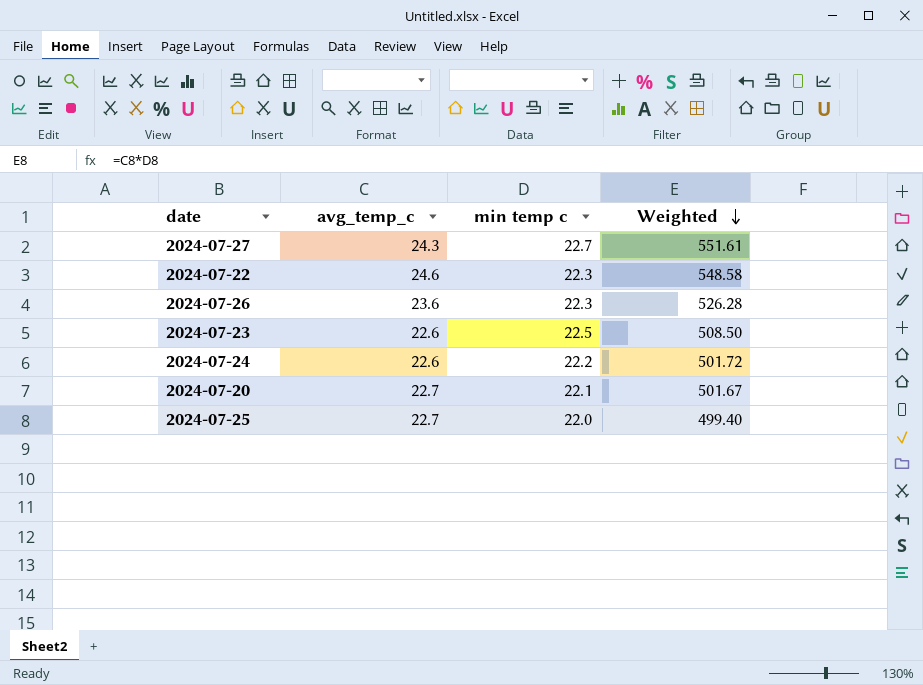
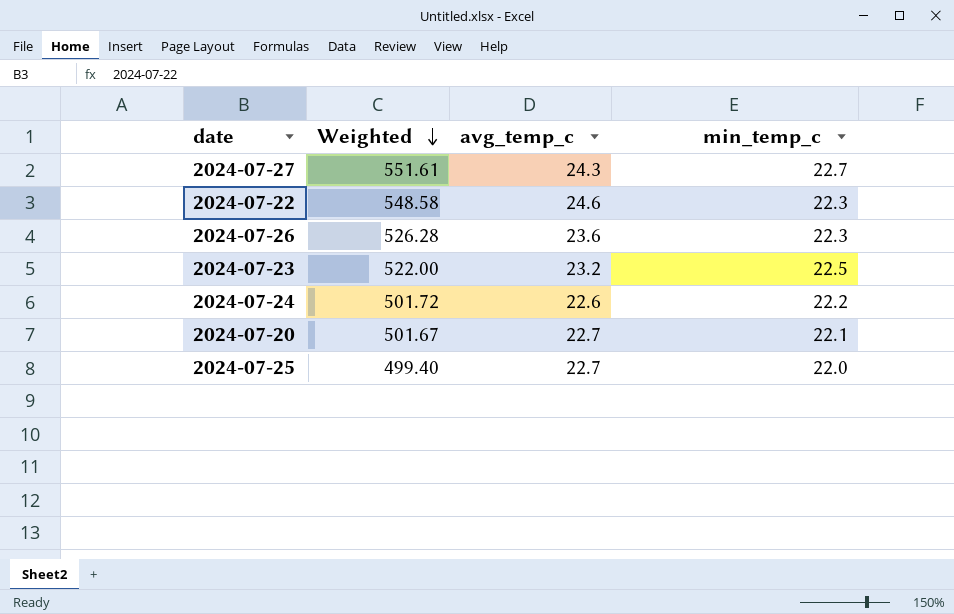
column Weighted | position: 4 -> 2
column name: min temp c -> min_temp_c
2024-07-23 | Weighted: 508.50 -> 522.00
2024-07-23 | avg_temp_c: 22.6 -> 23.2

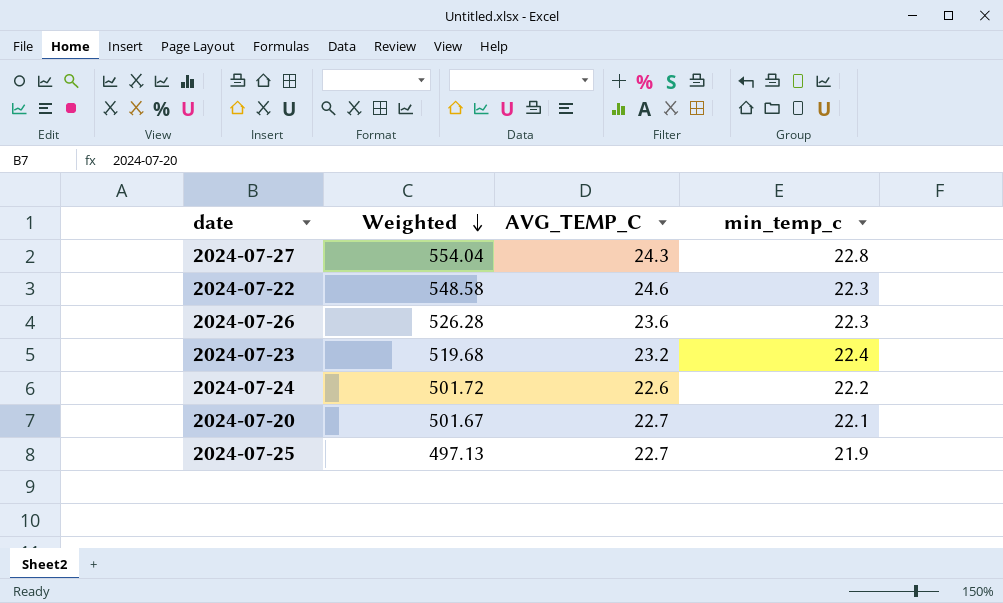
column name: avg_temp_c -> AVG_TEMP_C
2024-07-27 | Weighted: 551.61 -> 554.04
2024-07-27 | min_temp_c: 22.7 -> 22.8
2024-07-23 | Weighted: 522.00 -> 519.68
2024-07-23 | min_temp_c: 22.5 -> 22.4
2024-07-25 | Weighted: 499.40 -> 497.13
2024-07-25 | min_temp_c: 22.0 -> 21.9

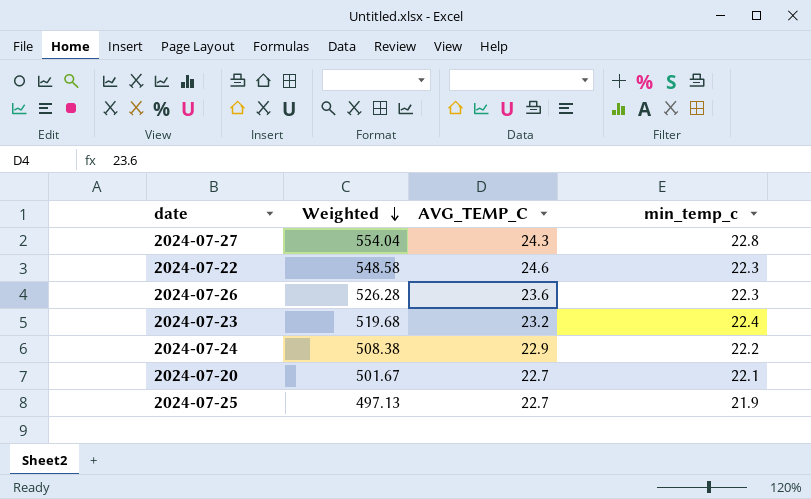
2024-07-24 | Weighted: 501.72 -> 508.38
2024-07-24 | AVG_TEMP_C: 22.6 -> 22.9

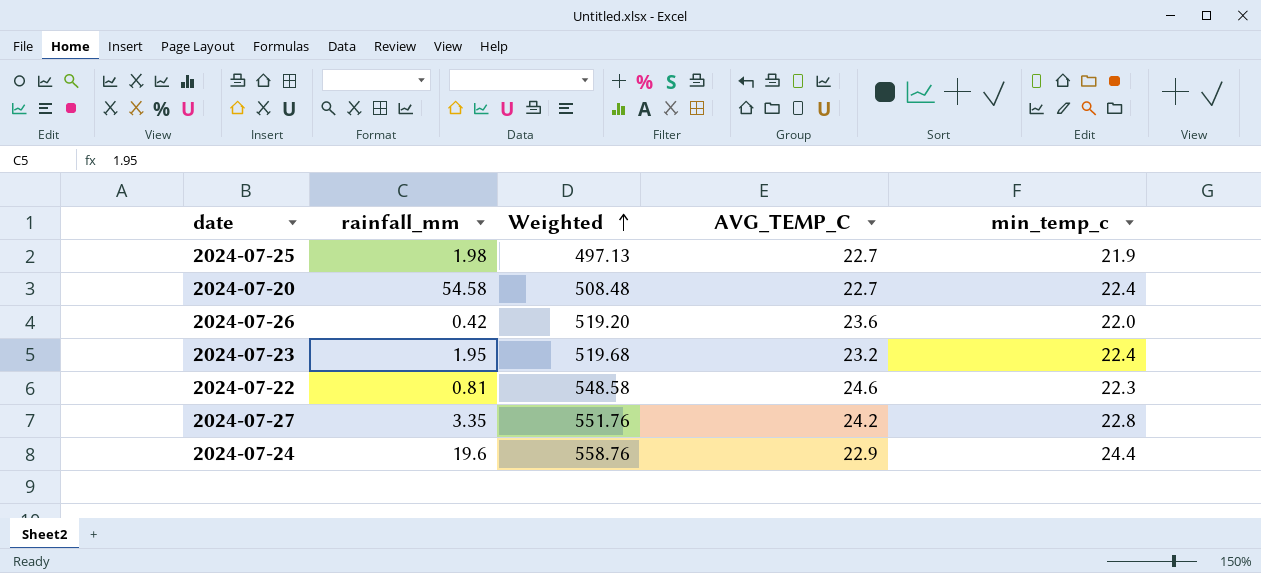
row order: Weighted descending -> Weighted ascending
column rainfall_mm | position: none -> 2
2024-07-20 | Weighted: 501.67 -> 508.48
2024-07-20 | min_temp_c: 22.1 -> 22.4
2024-07-26 | Weighted: 526.28 -> 519.20
2024-07-26 | min_temp_c: 22.3 -> 22.0
2024-07-27 | Weighted: 554.04 -> 551.76
2024-07-27 | AVG_TEMP_C: 24.3 -> 24.2
2024-07-24 | Weighted: 508.38 -> 558.76
2024-07-24 | min_temp_c: 22.2 -> 24.4

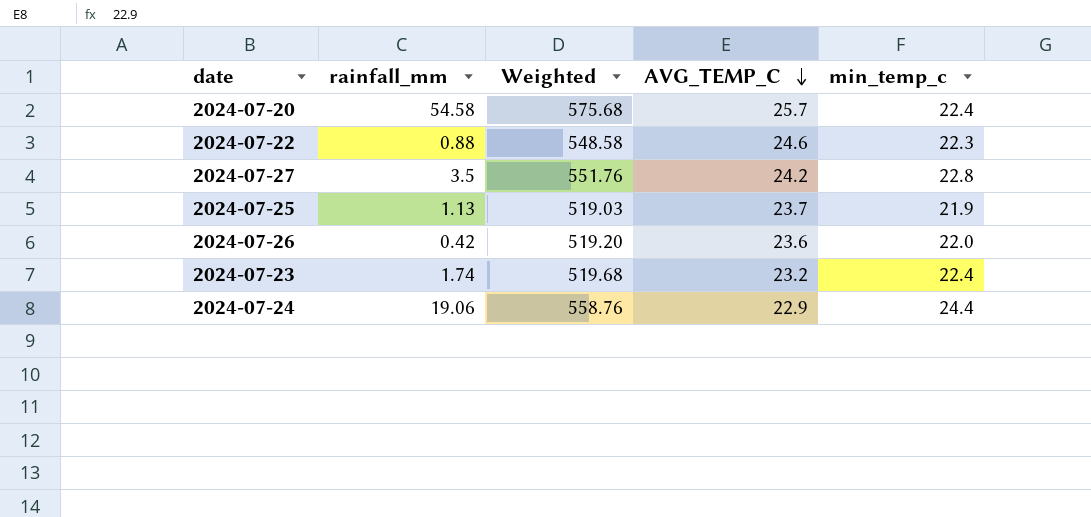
row order: Weighted ascending -> AVG_TEMP_C descending
2024-07-20 | Weighted: 508.48 -> 575.68
2024-07-20 | AVG_TEMP_C: 22.7 -> 25.7
2024-07-22 | rainfall_mm: 0.81 -> 0.88
2024-07-27 | rainfall_mm: 3.35 -> 3.5
2024-07-25 | rainfall_mm: 1.98 -> 1.13
2024-07-25 | Weighted: 497.13 -> 519.03
2024-07-25 | AVG_TEMP_C: 22.7 -> 23.7
2024-07-23 | rainfall_mm: 1.95 -> 1.74
2024-07-24 | rainfall_mm: 19.6 -> 19.06

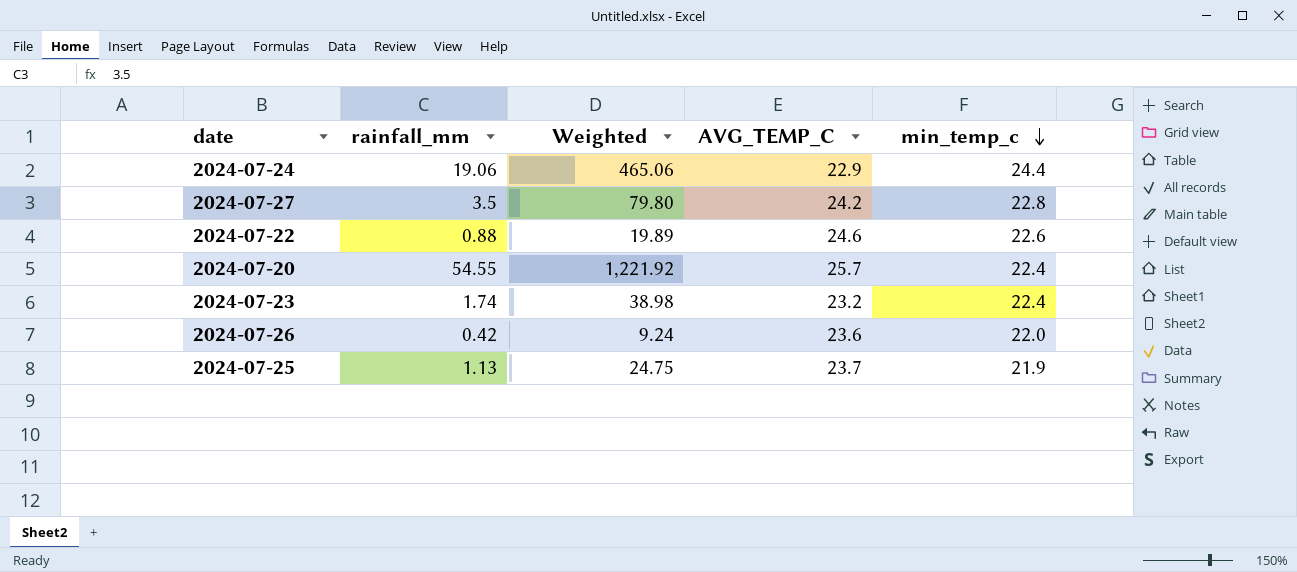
row order: AVG_TEMP_C descending -> min_temp_c descending
column Weighted | formula: [AVG_TEMP_C] * [min_temp_c] -> [rainfall_mm] * [min_temp_c]
2024-07-22 | min_temp_c: 22.3 -> 22.6
2024-07-20 | rainfall_mm: 54.58 -> 54.55

